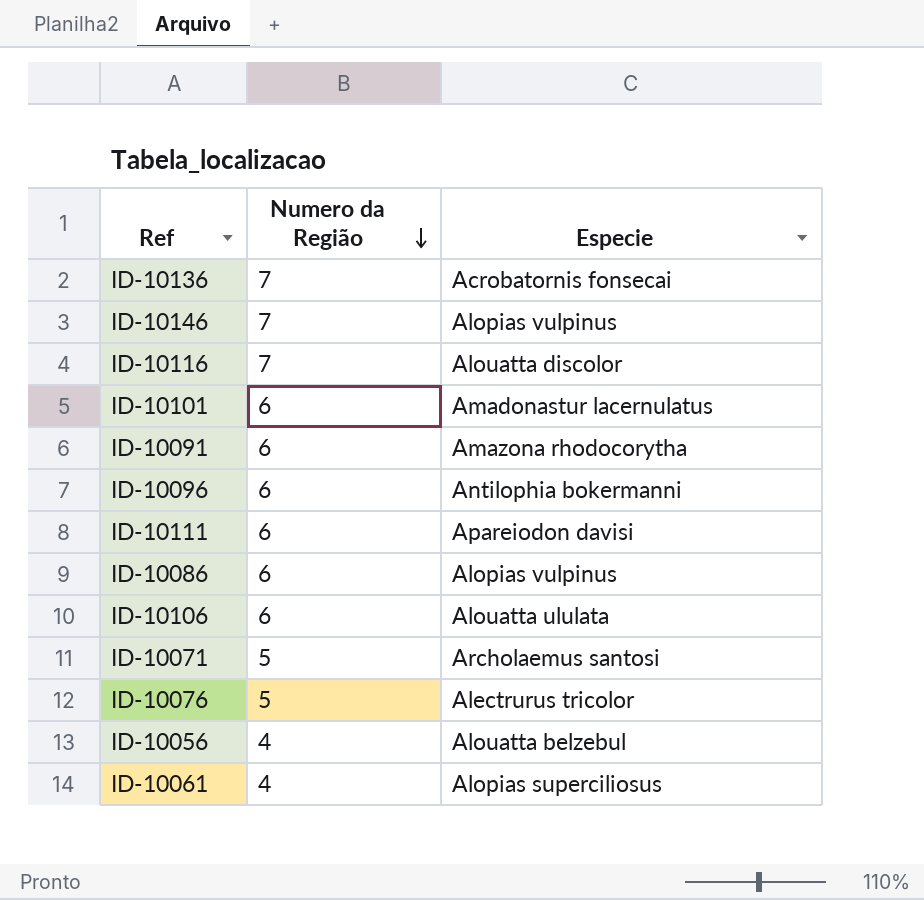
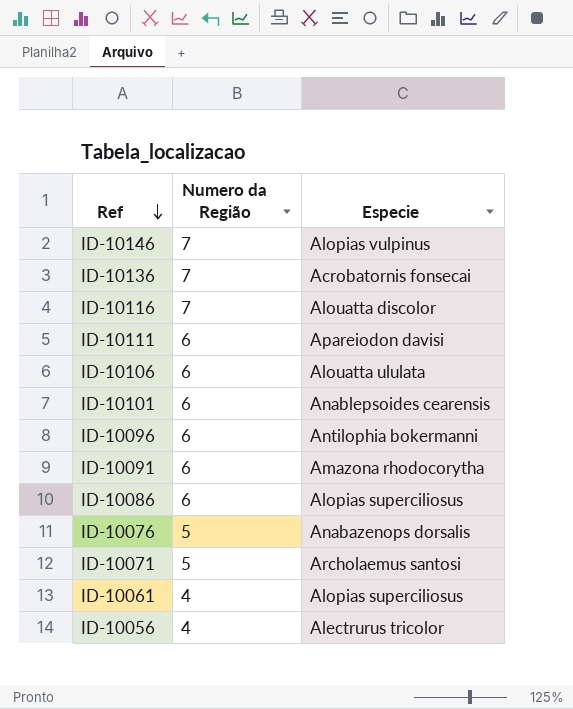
row order: Numero da Região descending -> Ref descending
ID-10101 | Especie: Amadonastur lacernulatus -> Anablepsoides cearensis
ID-10086 | Especie: Alopias vulpinus -> Alopias superciliosus
ID-10076 | Especie: Alectrurus tricolor -> Anabazenops dorsalis
ID-10056 | Especie: Alouatta belzebul -> Alectrurus tricolor

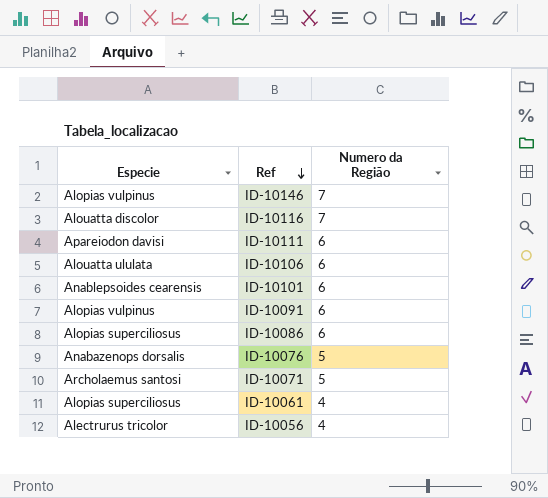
column Especie | position: 3 -> 1
row ID-10136: 7 | Acrobatornis fonsecai -> none
row ID-10096: 6 | Antilophia bokermanni -> none
ID-10091 | Especie: Amazona rhodocorytha -> Alopias vulpinus

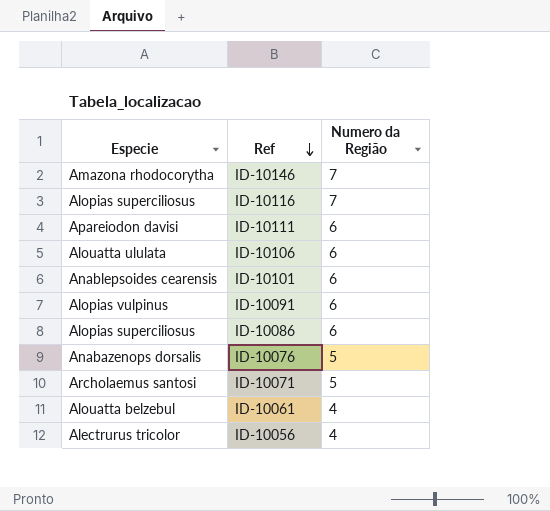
ID-10146 | Especie: Alopias vulpinus -> Amazona rhodocorytha
ID-10116 | Especie: Alouatta discolor -> Alopias superciliosus
ID-10061 | Especie: Alopias superciliosus -> Alouatta belzebul

